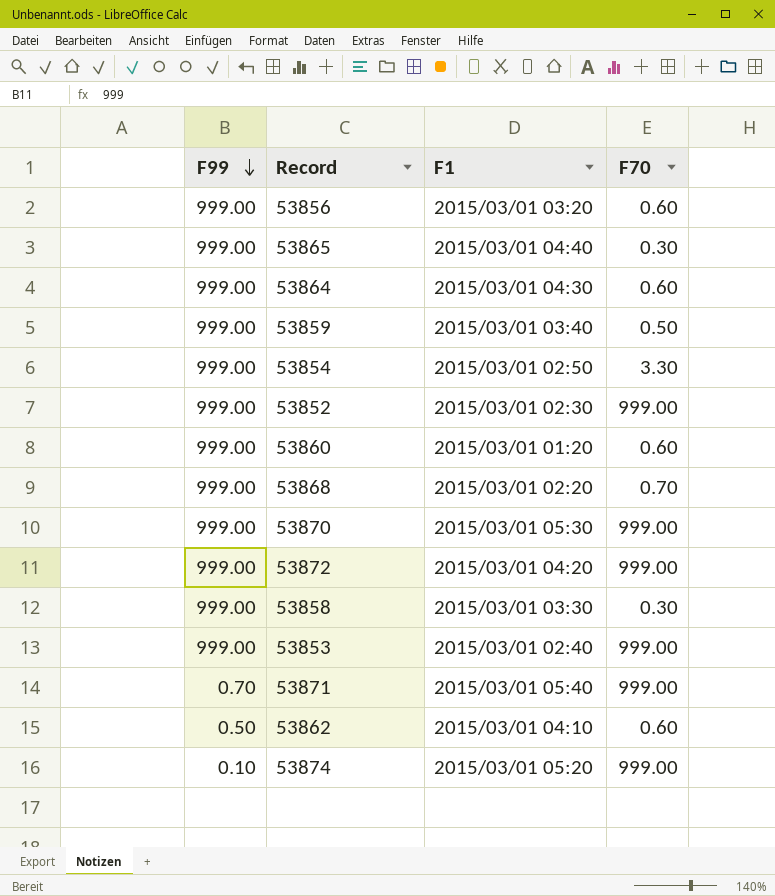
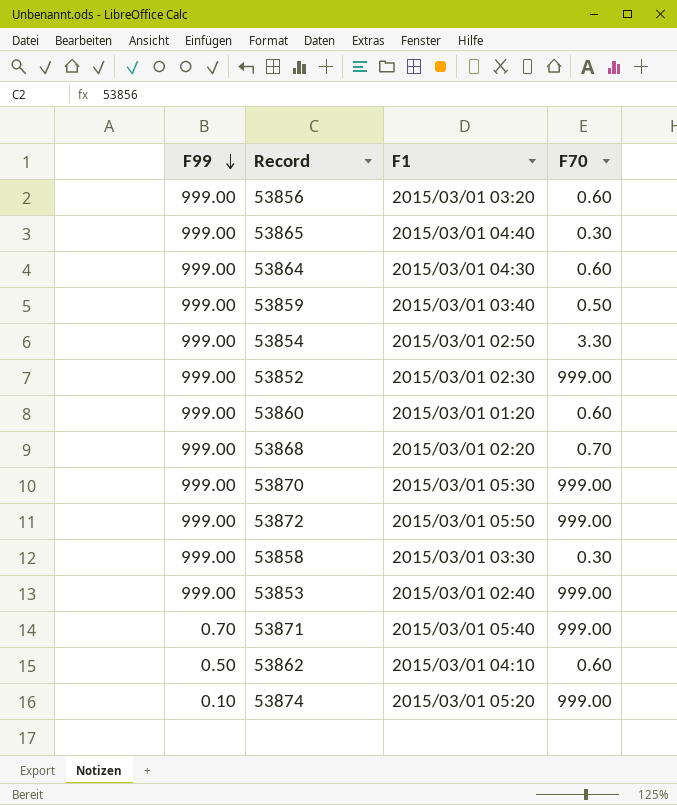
53872 | F1: 2015/03/01 04:20 -> 2015/03/01 05:50

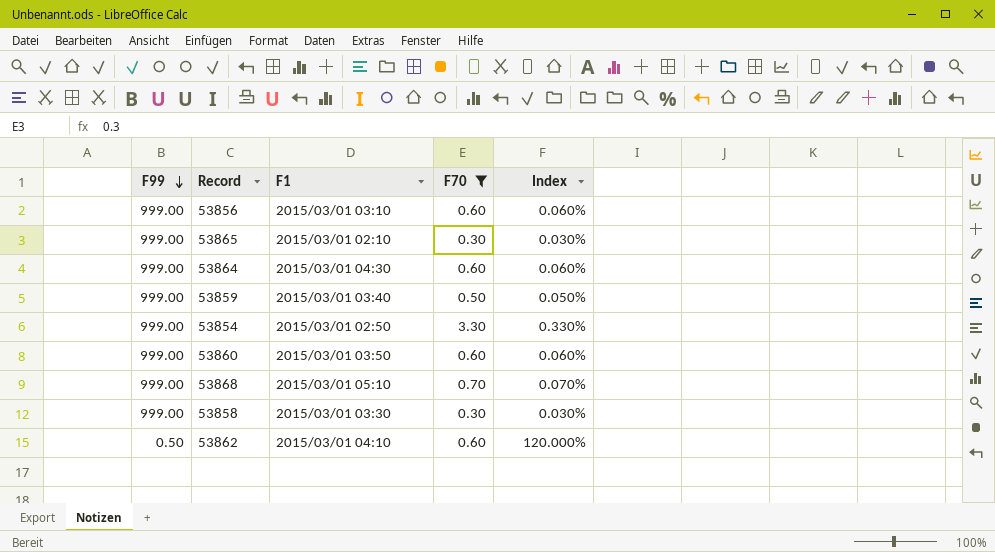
filter: none -> F70 != 999.00
column Index | formula: none -> [F70] / [F99]
53856 | F1: 2015/03/01 03:20 -> 2015/03/01 03:10
53865 | F1: 2015/03/01 04:40 -> 2015/03/01 02:10
53860 | F1: 2015/03/01 01:20 -> 2015/03/01 03:50
53868 | F1: 2015/03/01 02:20 -> 2015/03/01 05:10

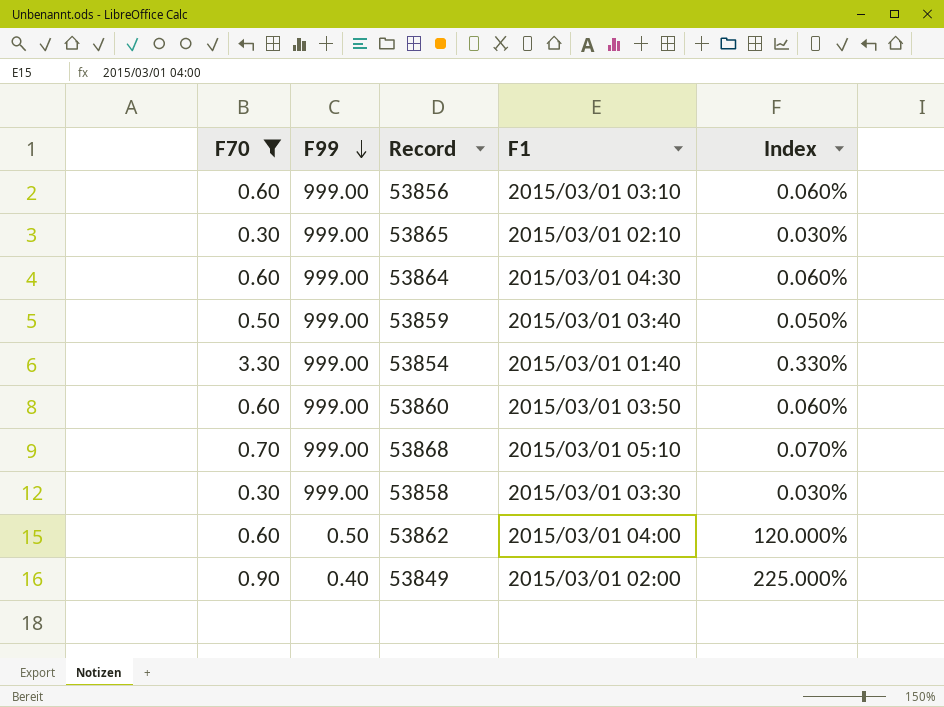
column F70 | position: 4 -> 1
53854 | F1: 2015/03/01 02:50 -> 2015/03/01 01:40
53862 | F1: 2015/03/01 04:10 -> 2015/03/01 04:00
row 53849: none -> 0.90 | 0.40 | 2015/03/01 02:00 | 225.000%

